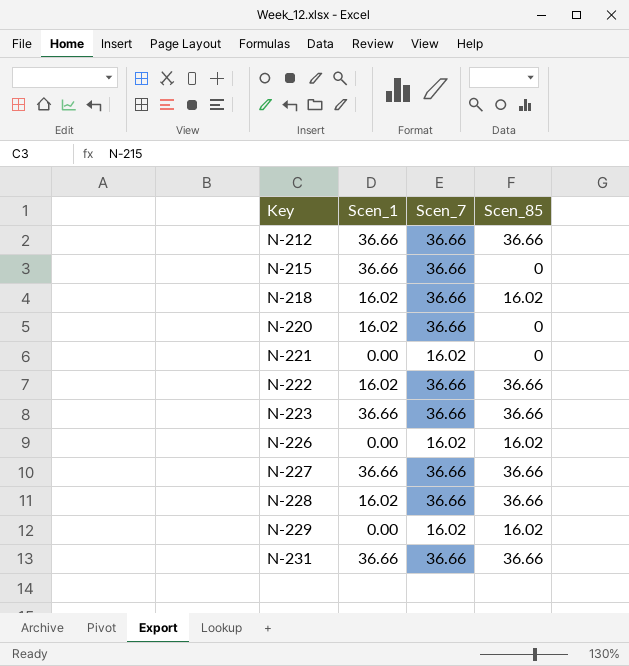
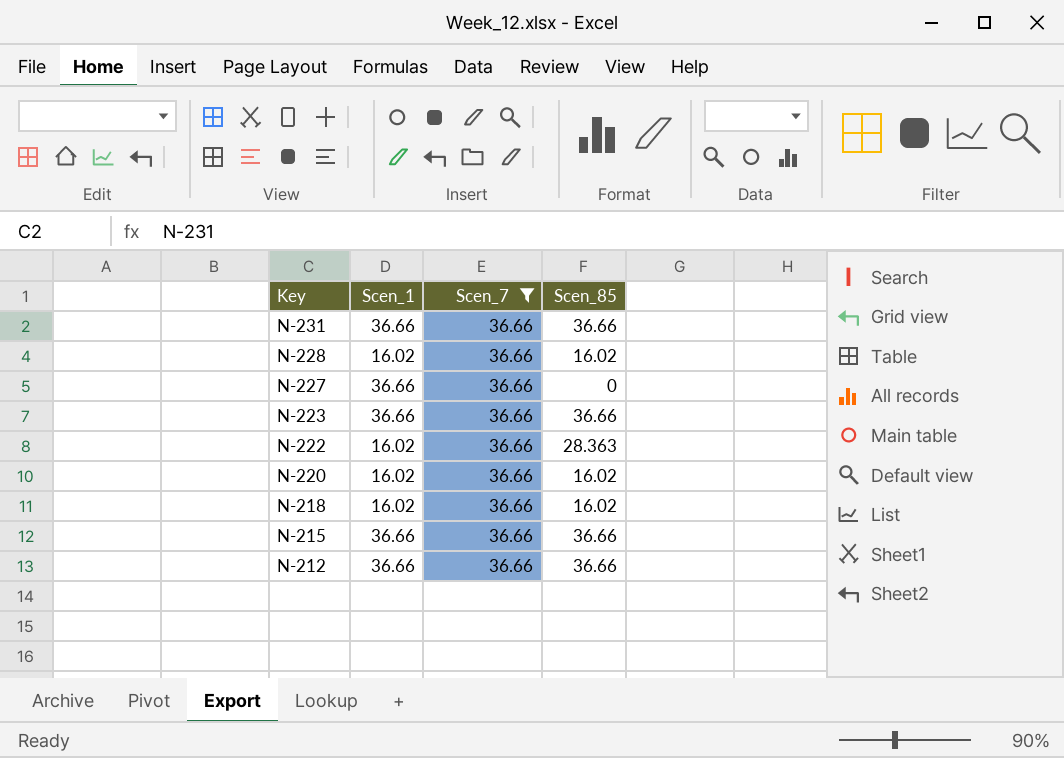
filter: none -> Scen_7 = 36.66
row order: Key ascending -> Key descending
N-228 | Scen_85: 36.66 -> 16.02
N-227 | Scen_85: 36.66 -> 0
N-222 | Scen_85: 36.66 -> 28.363
N-220 | Scen_85: 0 -> 16.02
N-215 | Scen_85: 0 -> 36.66

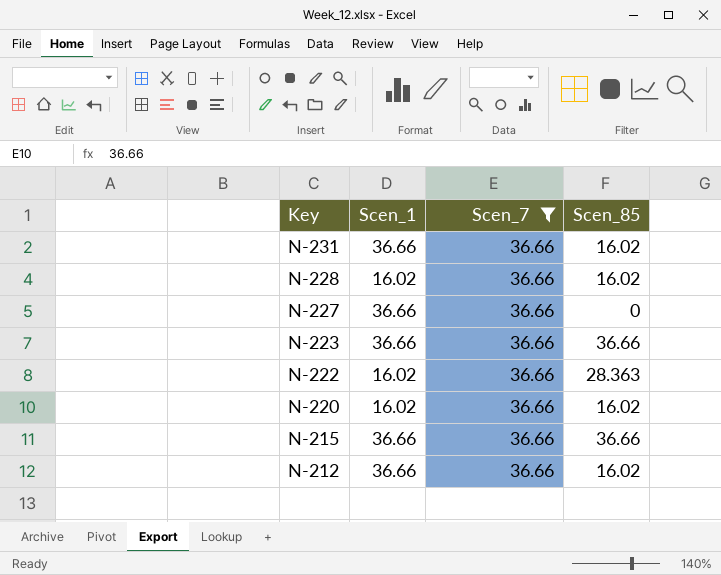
row N-218: 16.02 | 36.66 | 16.02 -> none
N-231 | Scen_85: 36.66 -> 16.02
N-212 | Scen_85: 36.66 -> 16.02

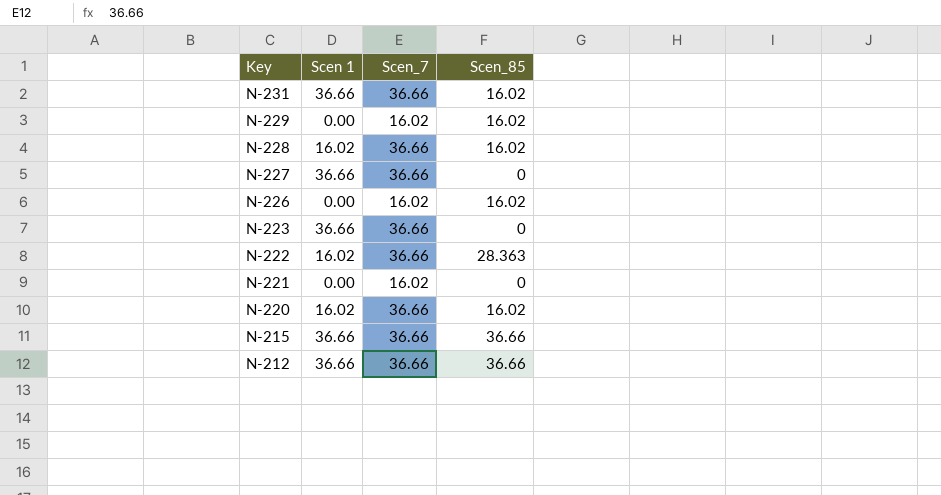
filter: Scen_7 = 36.66 -> none
column name: Scen_1 -> Scen 1
N-223 | Scen_85: 36.66 -> 0
N-212 | Scen_85: 16.02 -> 36.66

